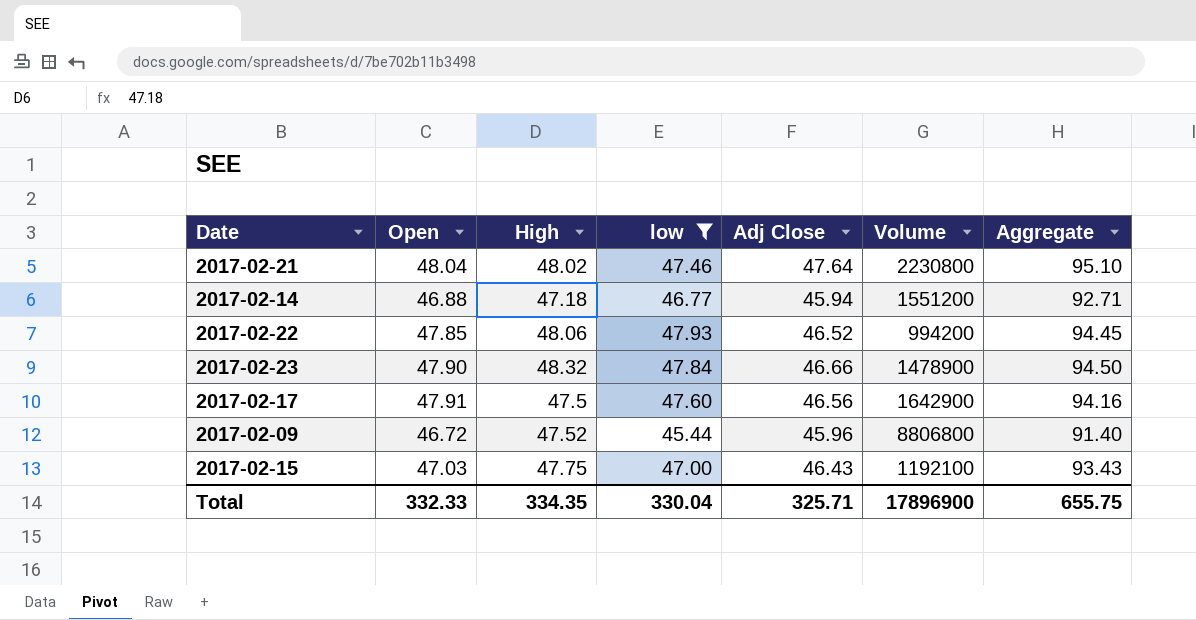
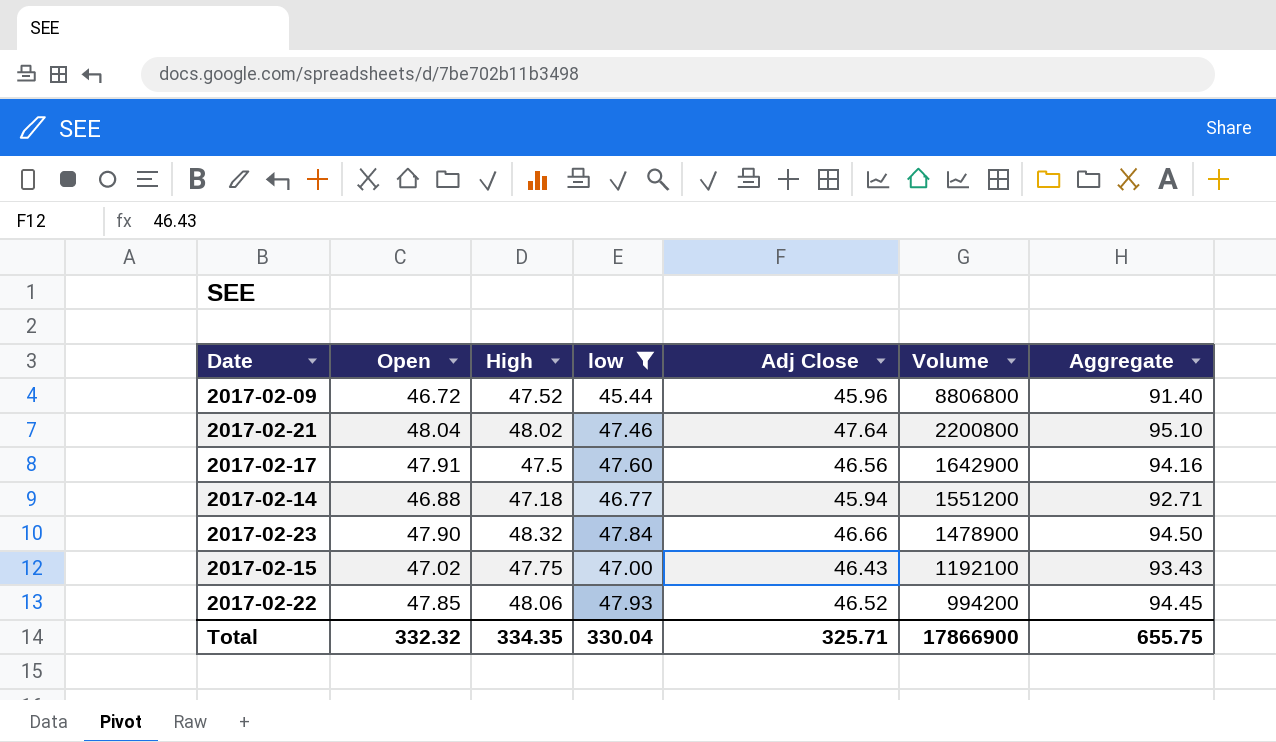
row order: none -> Volume descending
2017-02-21 | Volume: 2230800 -> 2200800
2017-02-15 | Open: 47.03 -> 47.02
Total | Open: 332.33 -> 332.32
Total | Volume: 17896900 -> 17866900

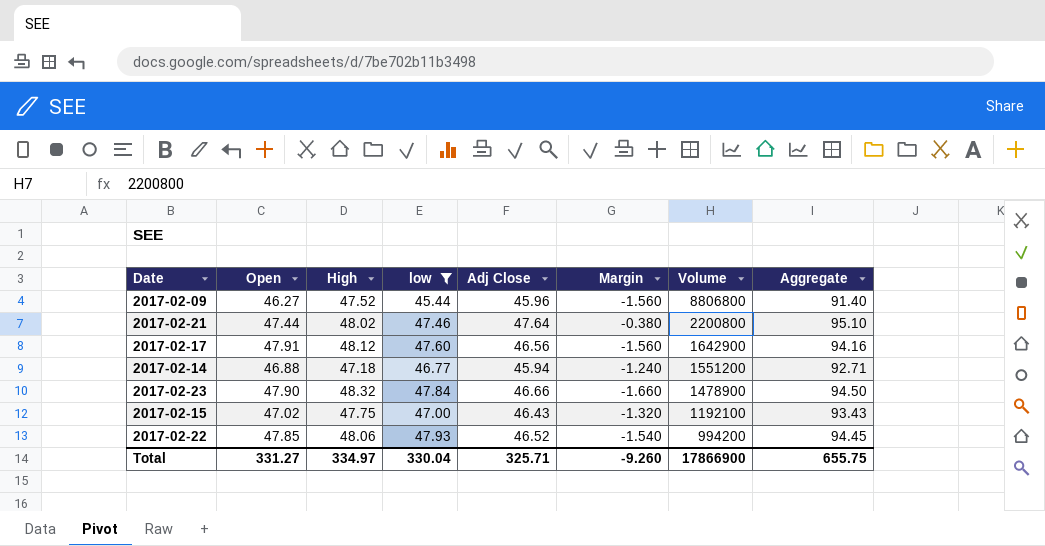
column Margin | formula: none -> [Adj Close] - [High]
2017-02-09 | Open: 46.72 -> 46.27
2017-02-21 | Open: 48.04 -> 47.44
2017-02-17 | High: 47.5 -> 48.12
Total | Open: 332.32 -> 331.27
Total | High: 334.35 -> 334.97

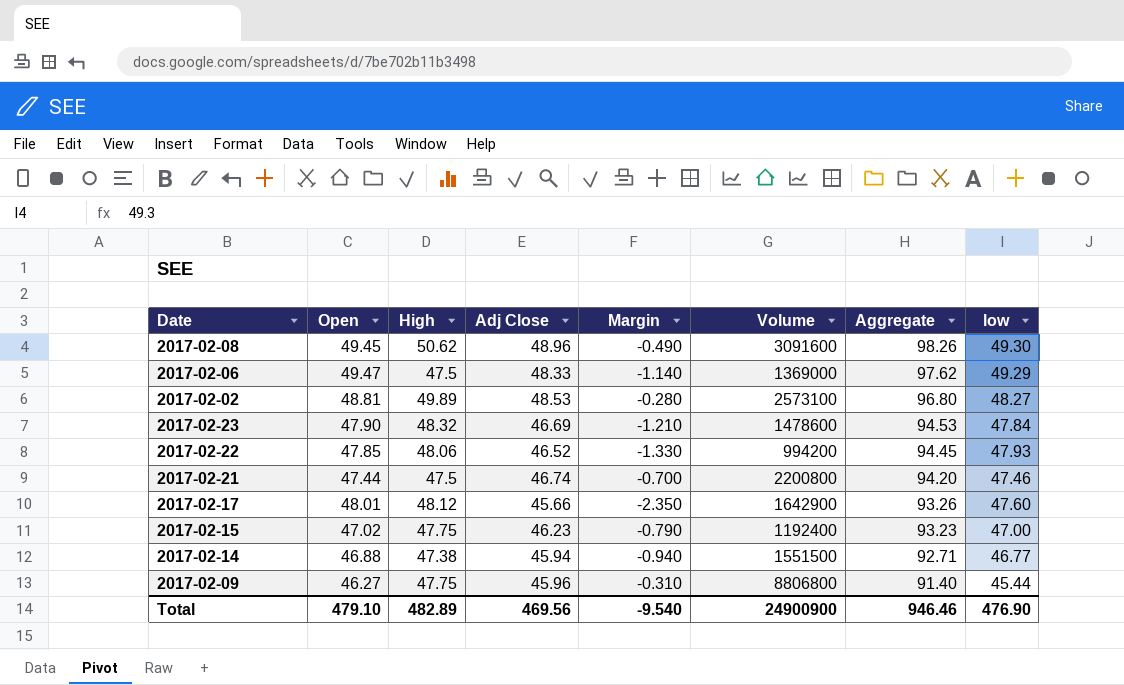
filter: low <= 47.93 -> none
row order: Volume descending -> Aggregate descending
column Margin | formula: [Adj Close] - [High] -> [Adj Close] - [Open]
column low | position: 4 -> 8
2017-02-23 | Adj Close: 46.66 -> 46.69
2017-02-23 | Volume: 1478900 -> 1478600
2017-02-23 | Aggregate: 94.50 -> 94.53
2017-02-21 | High: 48.02 -> 47.5
2017-02-21 | Adj Close: 47.64 -> 46.74
2017-02-21 | Aggregate: 95.10 -> 94.20
2017-02-17 | Open: 47.91 -> 48.01
2017-02-17 | Adj Close: 46.56 -> 45.66
2017-02-17 | Aggregate: 94.16 -> 93.26
2017-02-15 | Adj Close: 46.43 -> 46.23
2017-02-15 | Volume: 1192100 -> 1192400
2017-02-15 | Aggregate: 93.43 -> 93.23
2017-02-14 | High: 47.18 -> 47.38
2017-02-14 | Volume: 1551200 -> 1551500
2017-02-09 | High: 47.52 -> 47.75
Total | Open: 331.27 -> 479.10
Total | High: 334.97 -> 482.89
Total | Adj Close: 325.71 -> 469.56
Total | Margin: -9.260 -> -9.540
Total | Volume: 17866900 -> 24900900
Total | Aggregate: 655.75 -> 946.46
Total | low: 330.04 -> 476.90

